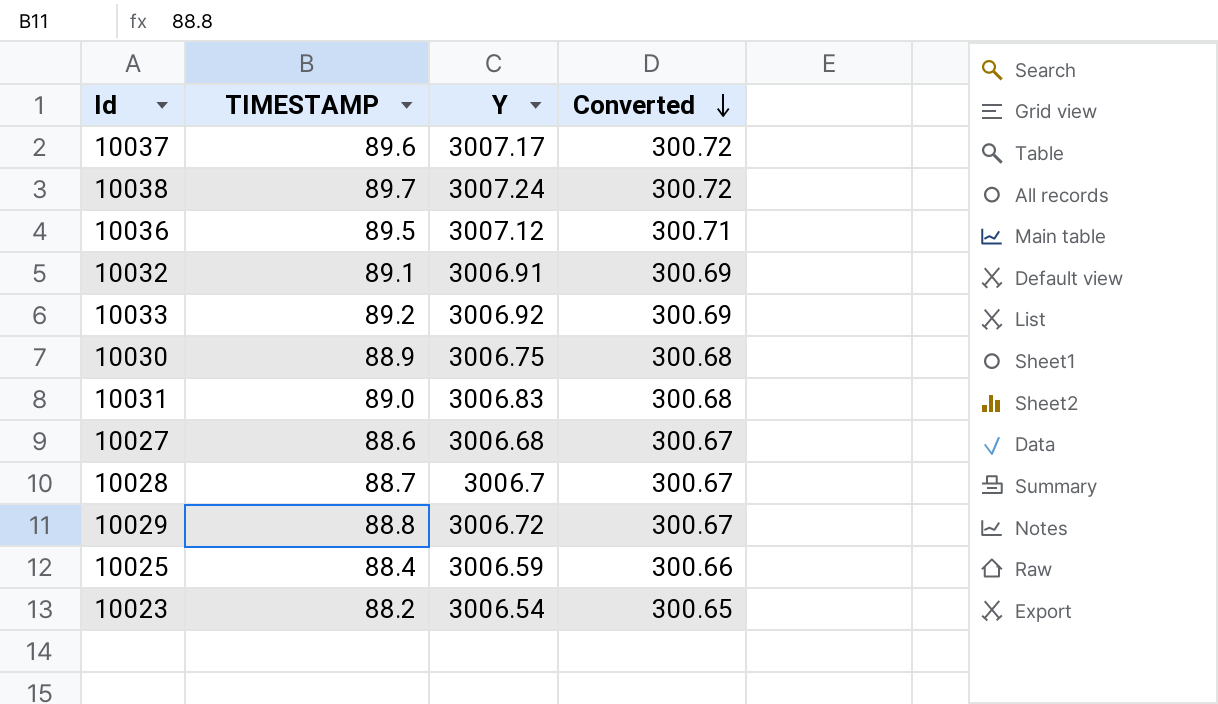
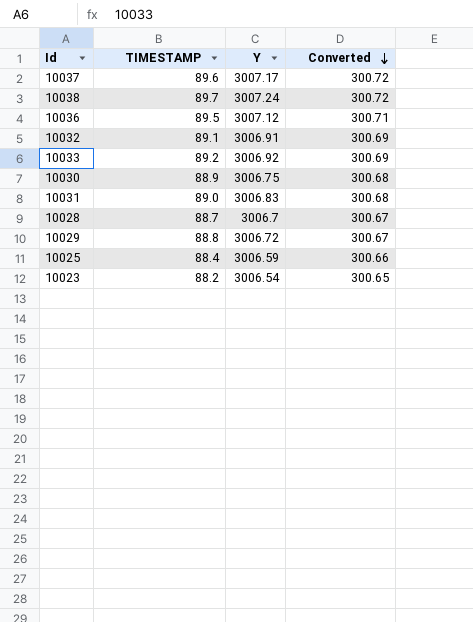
row 10027: 88.6 | 3006.68 | 300.67 -> none

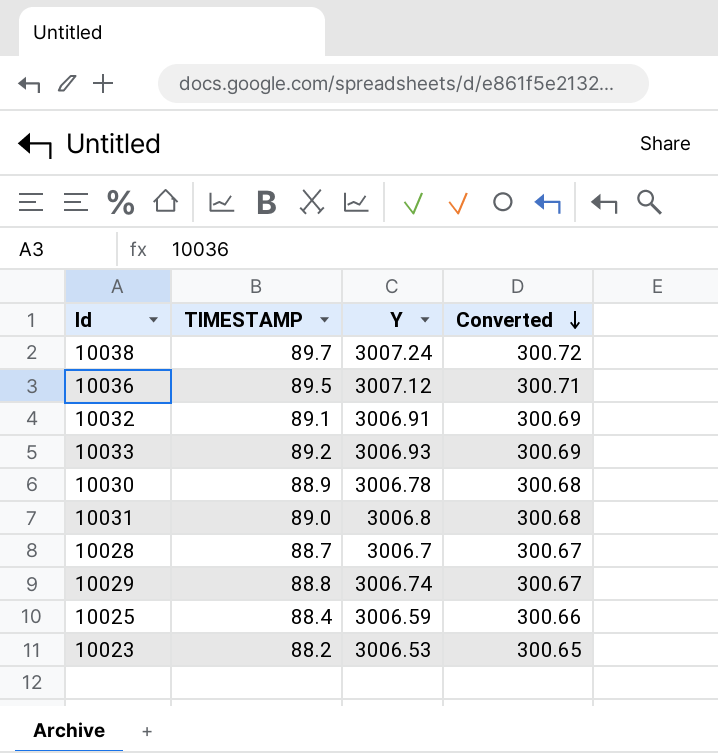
row 10037: 89.6 | 3007.17 | 300.72 -> none
10033 | Y: 3006.92 -> 3006.93
10030 | Y: 3006.75 -> 3006.78
10031 | Y: 3006.83 -> 3006.8
10029 | Y: 3006.72 -> 3006.74
10023 | Y: 3006.54 -> 3006.53

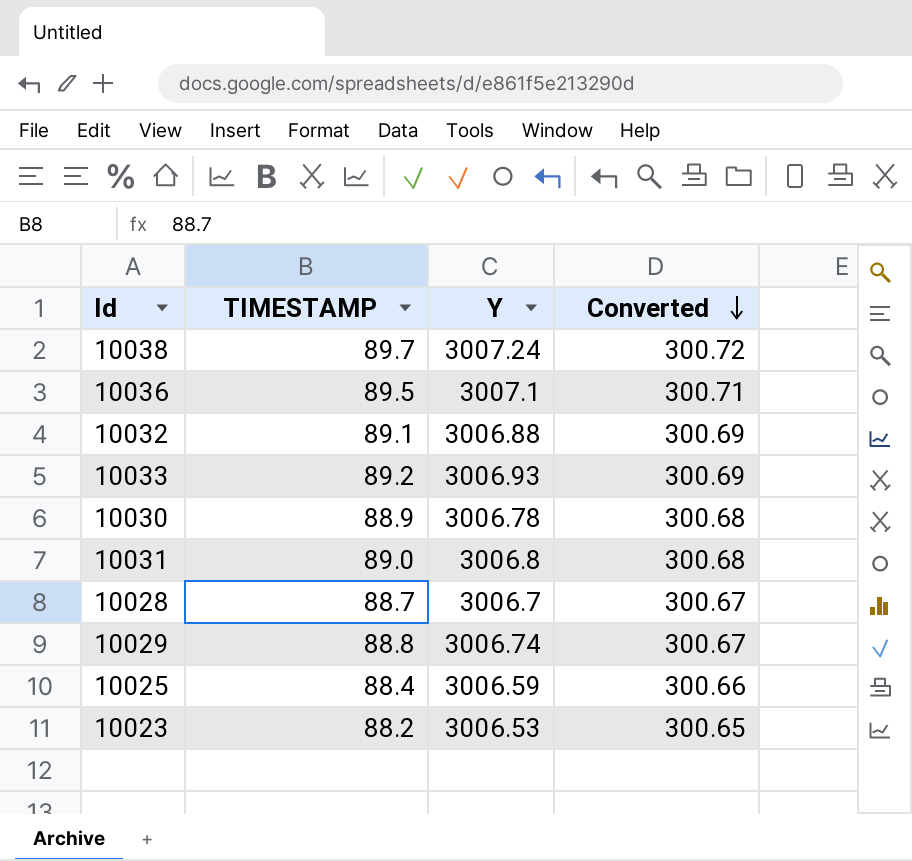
10036 | Y: 3007.12 -> 3007.1
10032 | Y: 3006.91 -> 3006.88

